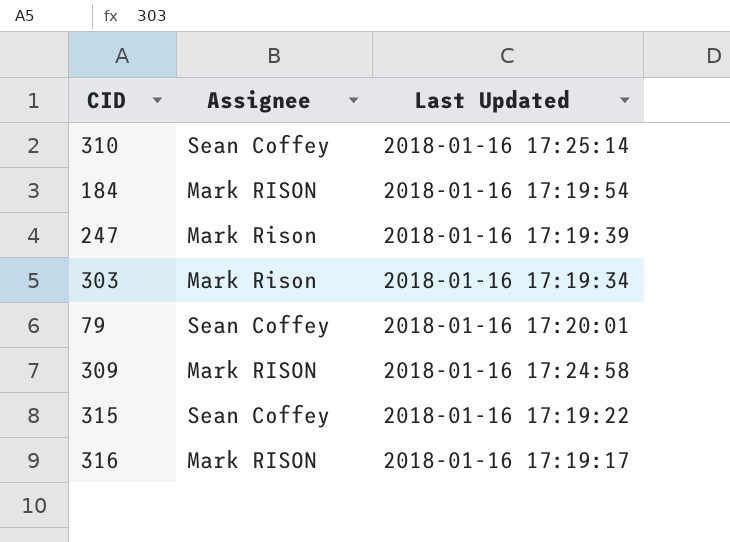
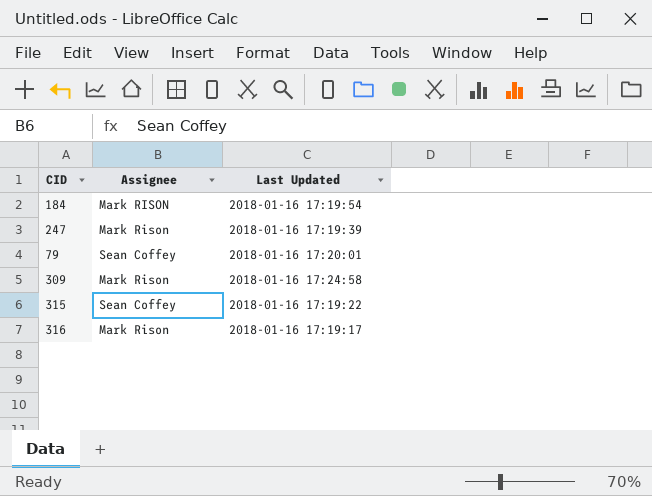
row 310: Sean Coffey | 2018-01-16 17:25:14 -> none
row 303: Mark Rison | 2018-01-16 17:19:34 -> none
309 | Assignee: Mark RISON -> Mark Rison
316 | Assignee: Mark RISON -> Mark Rison

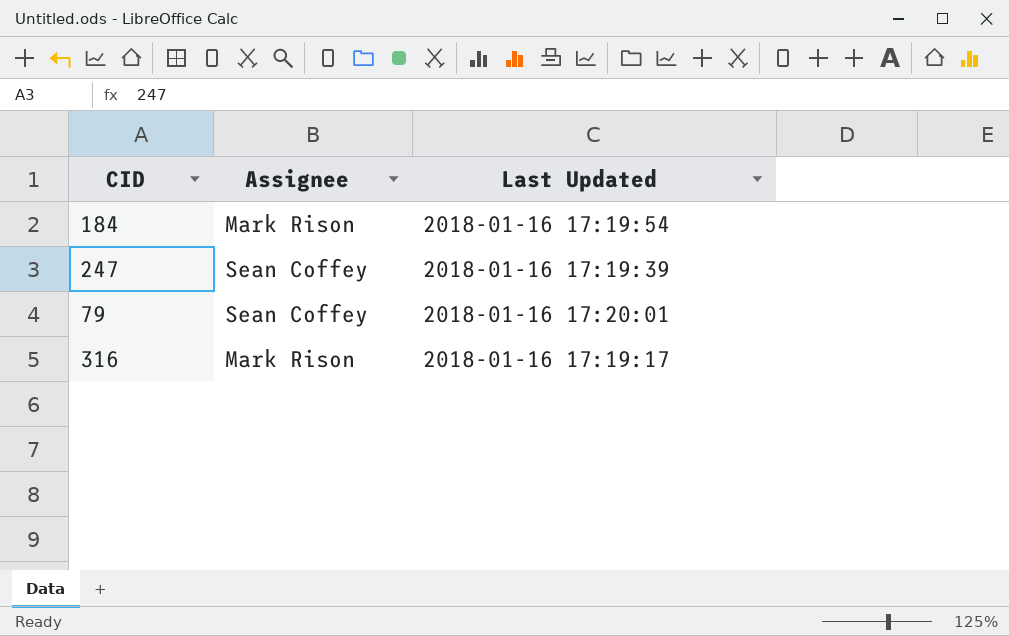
row 309: Mark Rison | 2018-01-16 17:24:58 -> none
row 315: Sean Coffey | 2018-01-16 17:19:22 -> none
184 | Assignee: Mark RISON -> Mark Rison
247 | Assignee: Mark Rison -> Sean Coffey

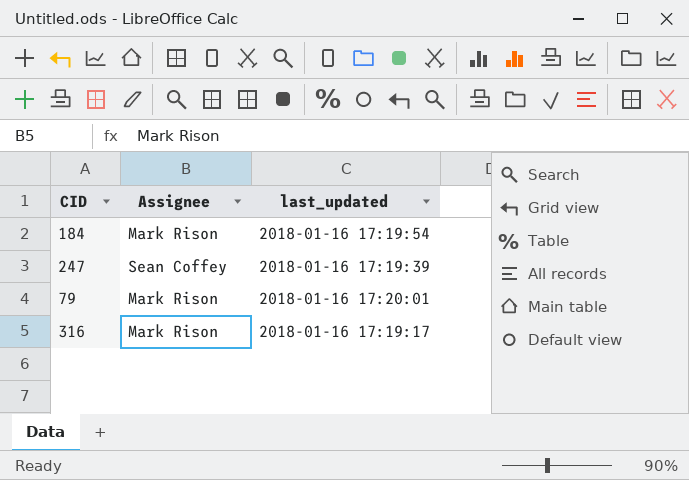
column name: Last Updated -> last_updated
79 | Assignee: Sean Coffey -> Mark Rison

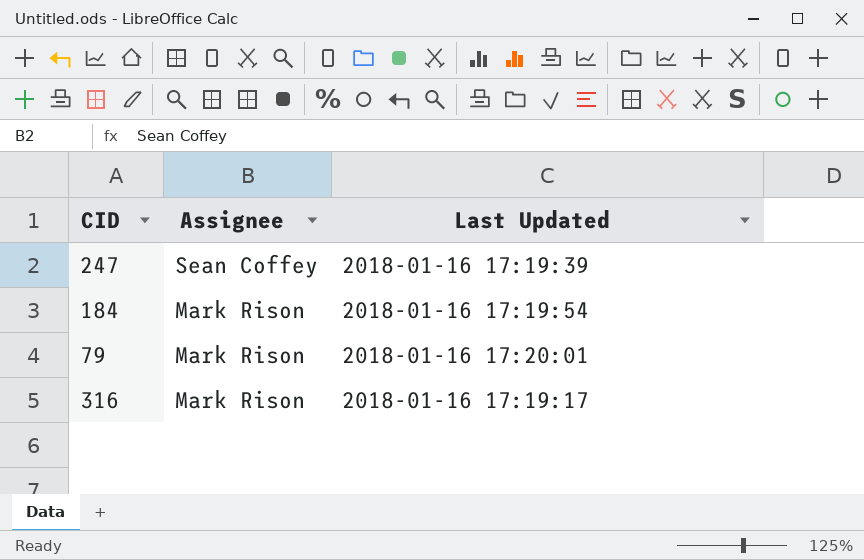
row order: none -> Assignee descending
column name: last_updated -> Last Updated

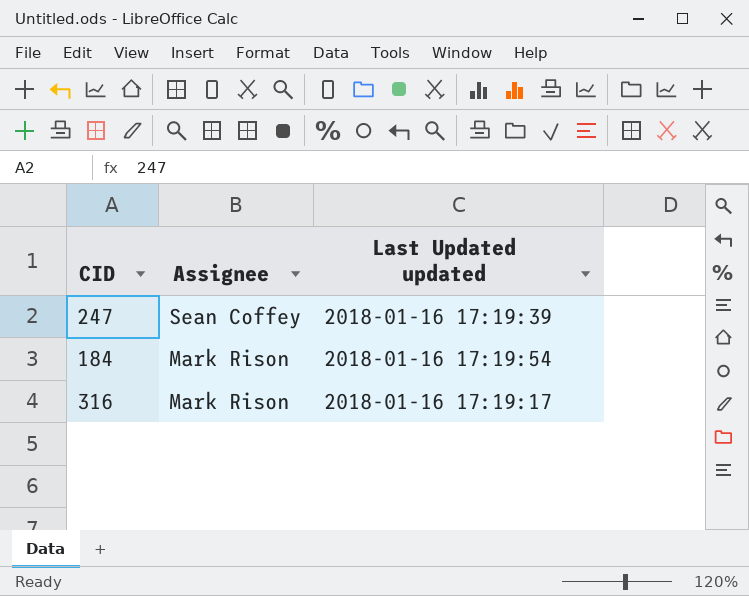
column name: Last Updated -> Last Updated updated
row 79: Mark Rison | 2018-01-16 17:20:01 -> none

